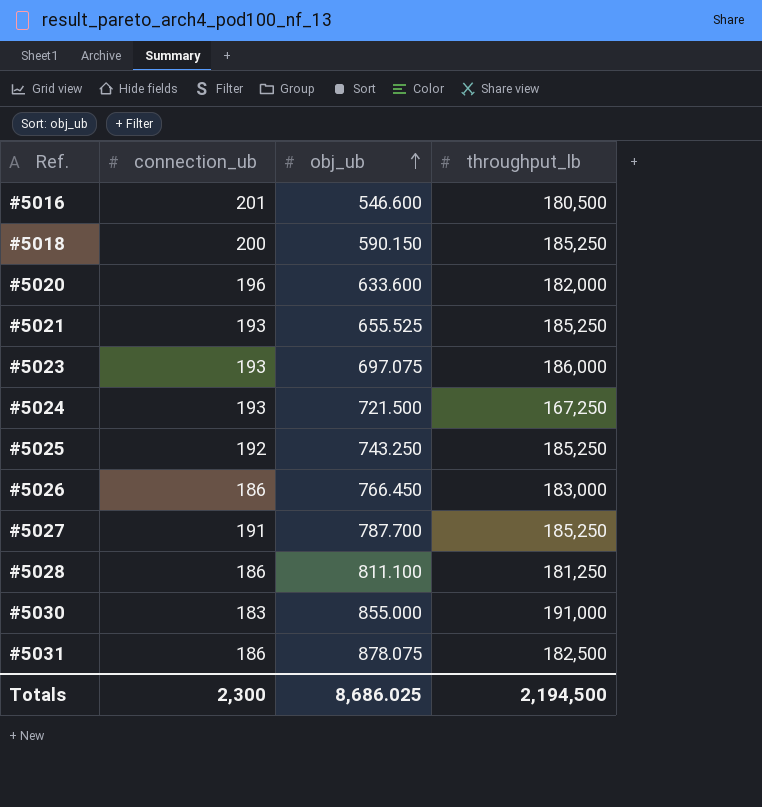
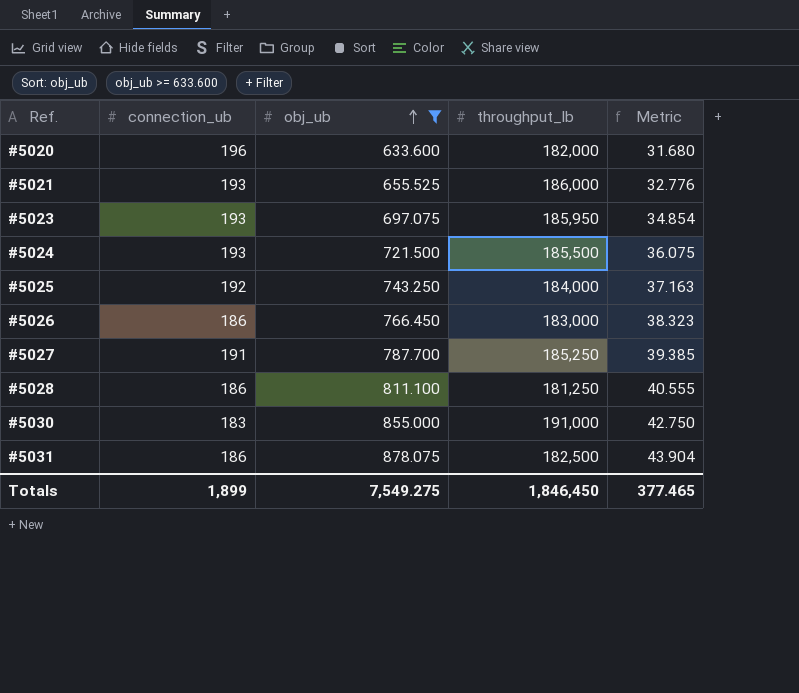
filter: none -> obj_ub >= 633.600
column Metric | formula: none -> [obj_ub] * 0.05
#5021 | throughput_lb: 185,250 -> 186,000
#5023 | throughput_lb: 186,000 -> 185,950
#5024 | throughput_lb: 167,250 -> 185,500
#5025 | throughput_lb: 185,250 -> 184,000
Totals | connection_ub: 2,300 -> 1,899
Totals | obj_ub: 8,686.025 -> 7,549.275
Totals | throughput_lb: 2,194,500 -> 1,846,450

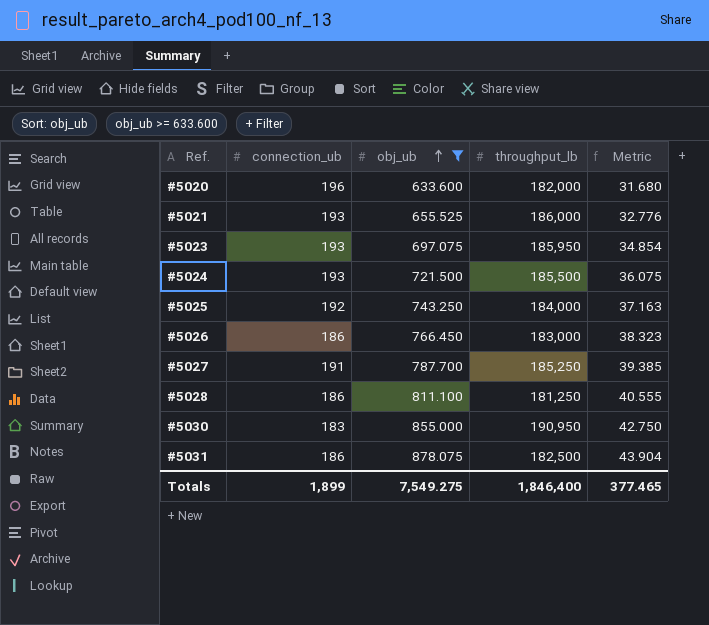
#5030 | throughput_lb: 191,000 -> 190,950
Totals | throughput_lb: 1,846,450 -> 1,846,400

